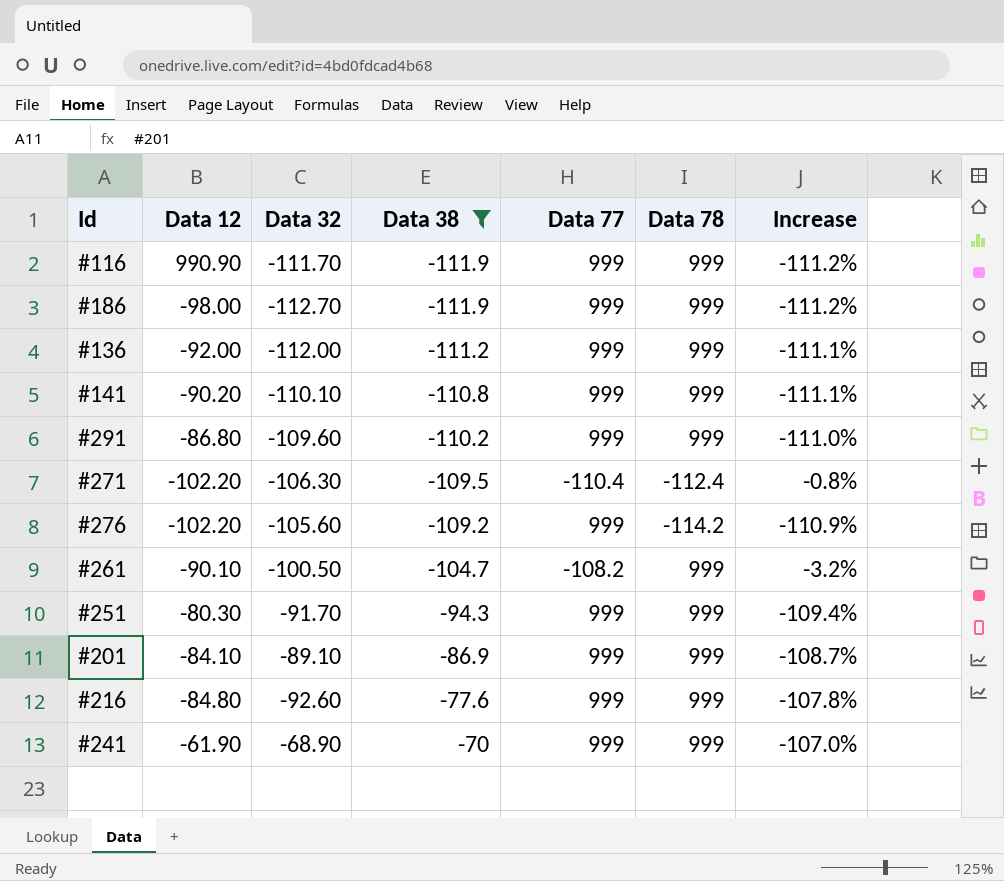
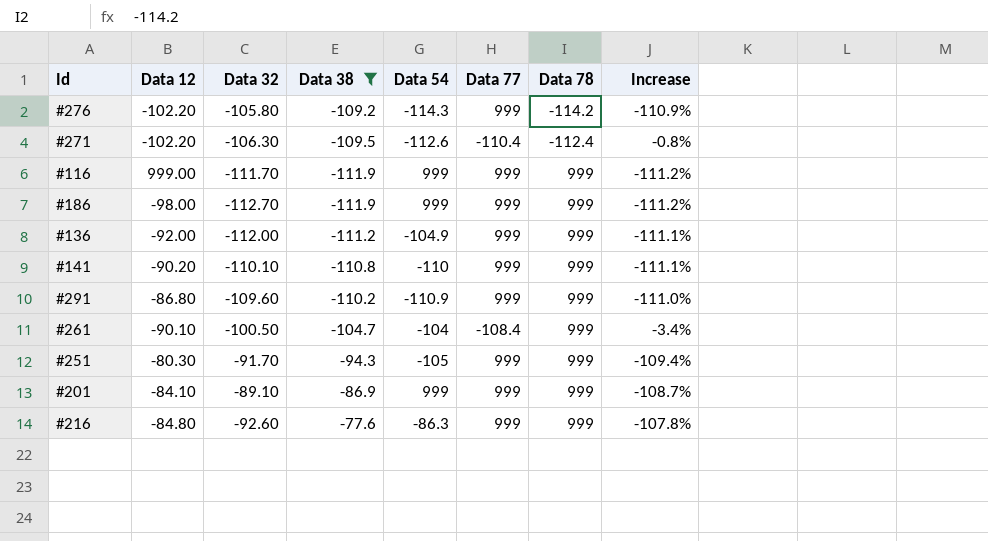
row order: Data 38 ascending -> Data 78 ascending
column Data 54 | position: none -> 5
row #241: -61.90 | -68.90 | -70 | 999 | 999 | -107.0% -> none
#276 | Data 32: -105.60 -> -105.80
#116 | Data 12: 990.90 -> 999.00
#261 | Data 77: -108.2 -> -108.4
#261 | Increase: -3.2% -> -3.4%

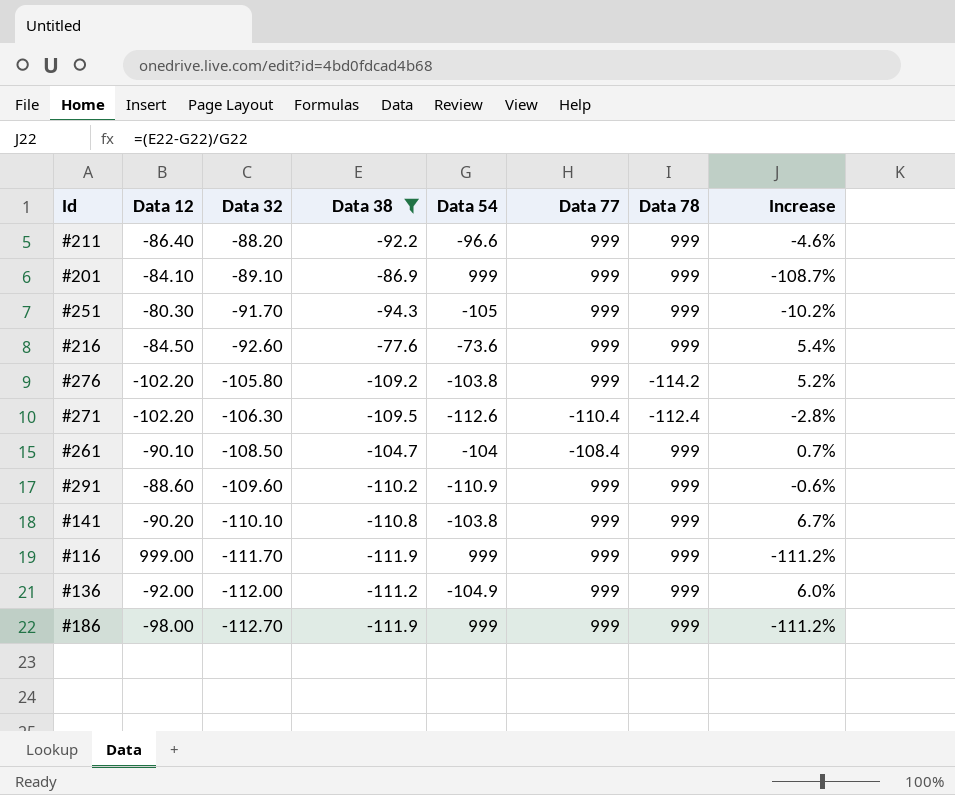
row order: Data 78 ascending -> Data 32 descending
column Increase | formula: ([Data 38] - [Data 77]) / [Data 77] -> ([Data 38] - [Data 54]) / [Data 54]
row #211: none -> -86.40 | -88.20 | -92.2 | -96.6 | 999 | 999 | -4.6%
#216 | Data 12: -84.80 -> -84.50
#216 | Data 54: -86.3 -> -73.6
#276 | Data 54: -114.3 -> -103.8
#261 | Data 32: -100.50 -> -108.50
#291 | Data 12: -86.80 -> -88.60
#141 | Data 54: -110 -> -103.8

